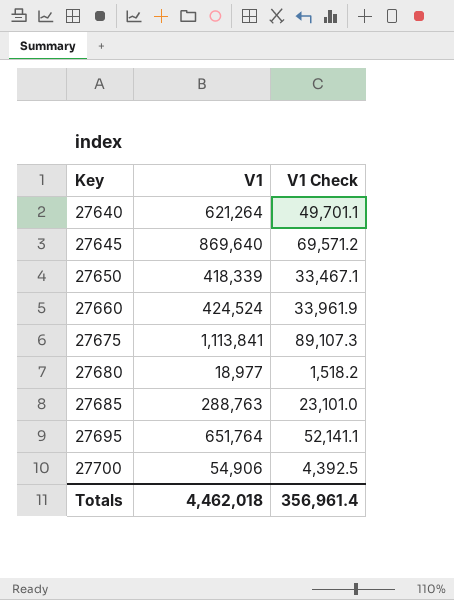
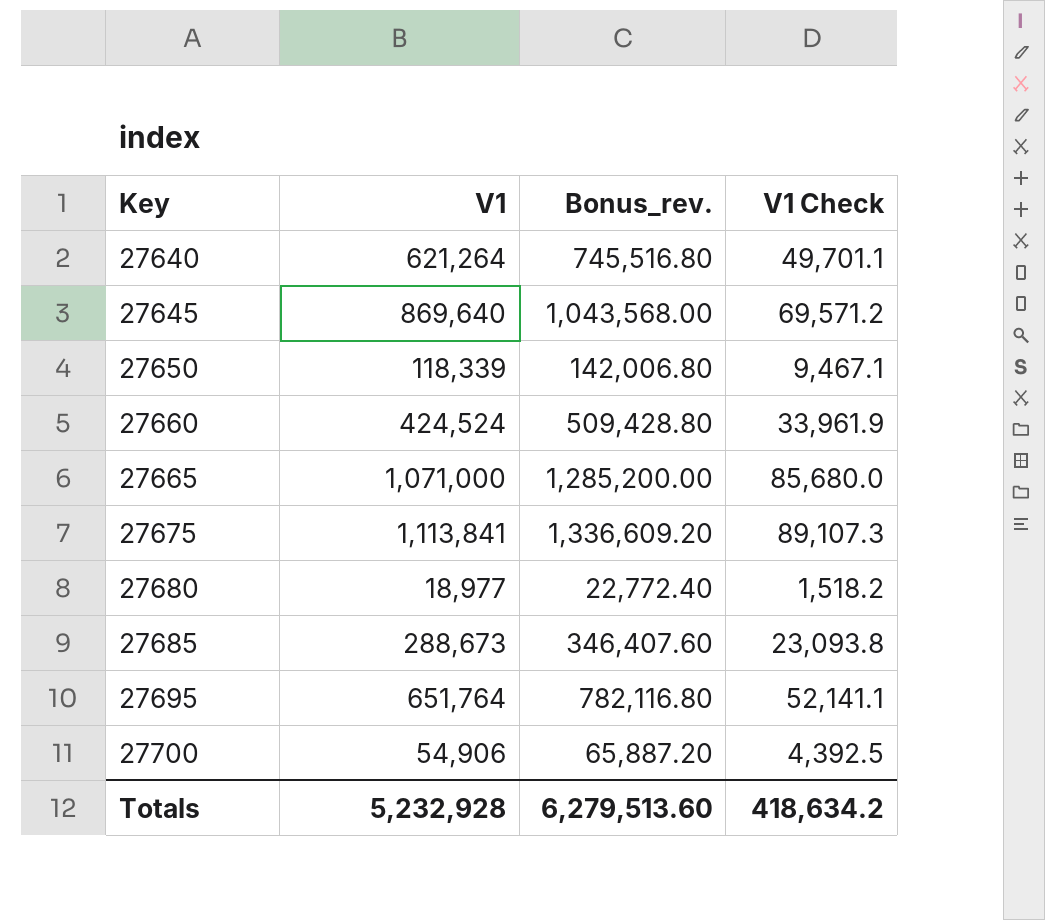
column Bonus_rev. | formula: none -> [V1] * 1.2
27650 | V1: 418,339 -> 118,339
27650 | V1 Check: 33,467.1 -> 9,467.1
row 27665: none -> 1,071,000 | 1,285,200.00 | 85,680.0
27685 | V1: 288,763 -> 288,673
27685 | V1 Check: 23,101.0 -> 23,093.8
Totals | V1: 4,462,018 -> 5,232,928
Totals | V1 Check: 356,961.4 -> 418,634.2

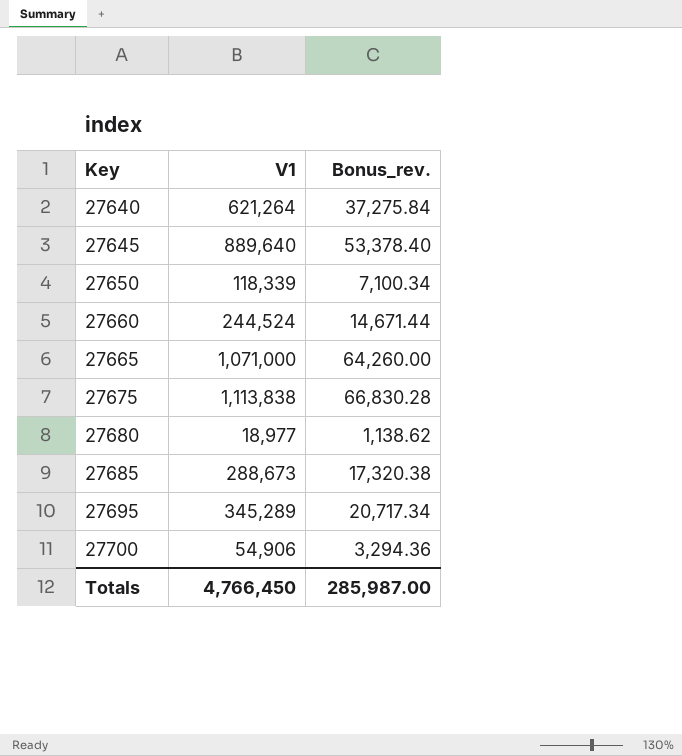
column V1 Check | formula: [V1] * 0.08 -> none
column Bonus_rev. | formula: [V1] * 1.2 -> [V1] * 0.06
27645 | V1: 869,640 -> 889,640
27660 | V1: 424,524 -> 244,524
27675 | V1: 1,113,841 -> 1,113,838
27695 | V1: 651,764 -> 345,289
Totals | V1: 5,232,928 -> 4,766,450
Totals | Bonus_rev.: 6,279,513.60 -> 285,987.00

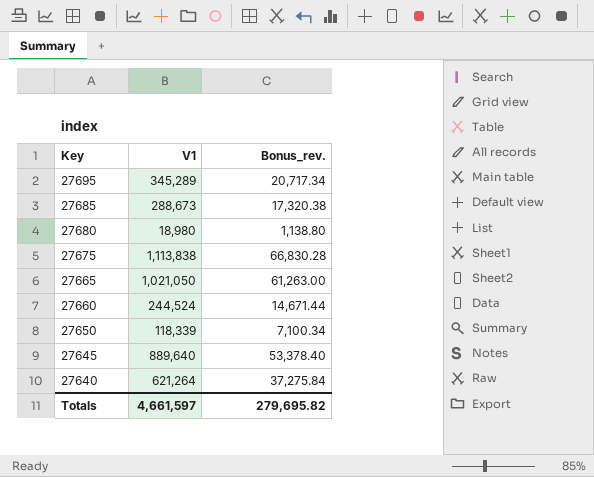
row order: Key ascending -> Key descending
row 27700: 54,906 | 3,294.36 -> none
27680 | V1: 18,977 -> 18,980
27680 | Bonus_rev.: 1,138.62 -> 1,138.80
27665 | V1: 1,071,000 -> 1,021,050
27665 | Bonus_rev.: 64,260.00 -> 61,263.00
Totals | V1: 4,766,450 -> 4,661,597
Totals | Bonus_rev.: 285,987.00 -> 279,695.82

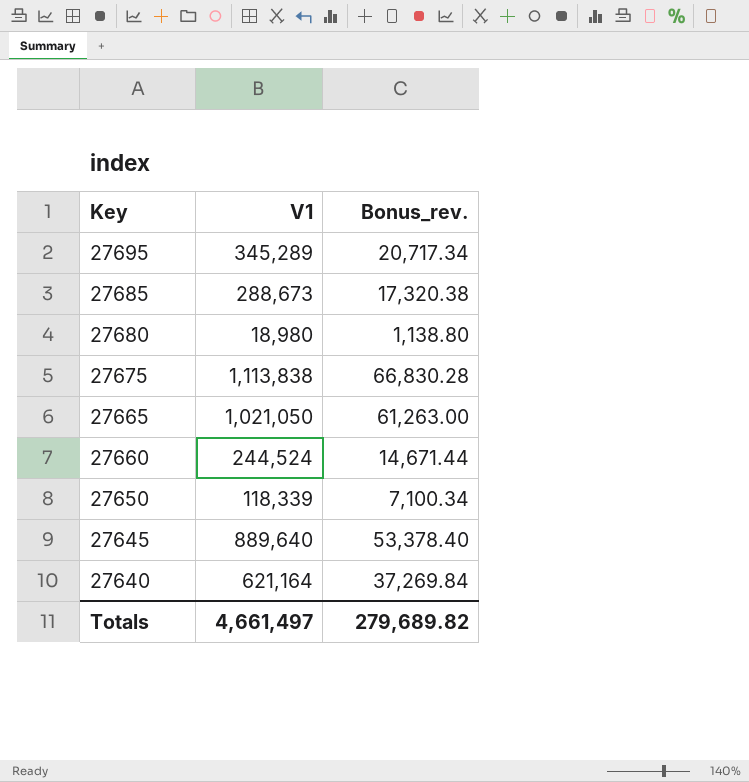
27640 | V1: 621,264 -> 621,164
27640 | Bonus_rev.: 37,275.84 -> 37,269.84
Totals | V1: 4,661,597 -> 4,661,497
Totals | Bonus_rev.: 279,695.82 -> 279,689.82

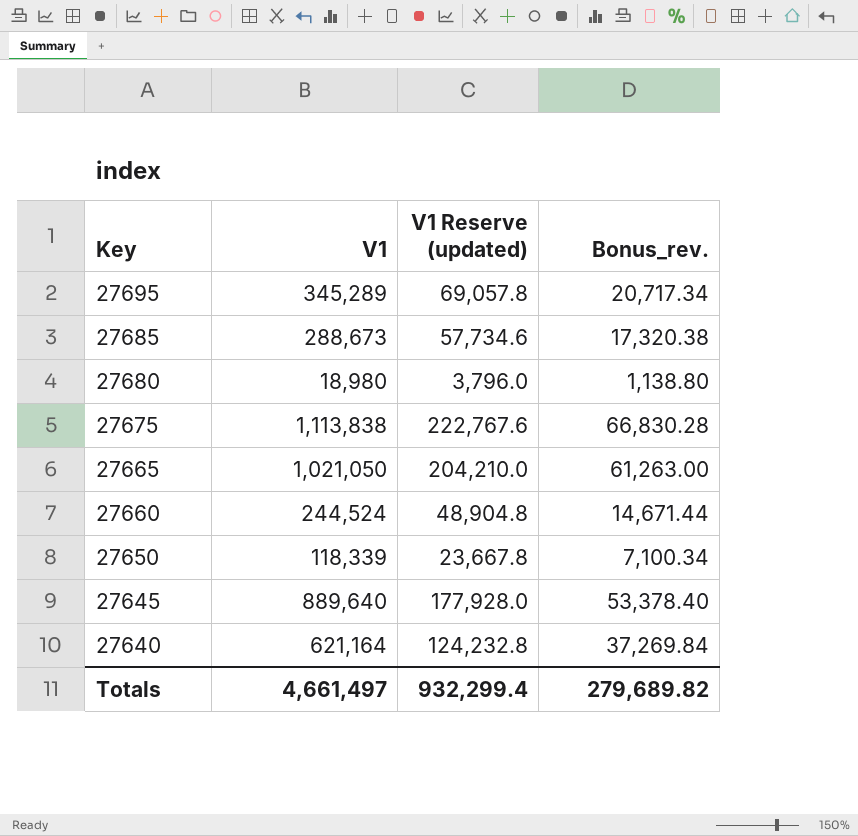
column V1 Reserve (updated) | formula: none -> [V1] * 0.2

